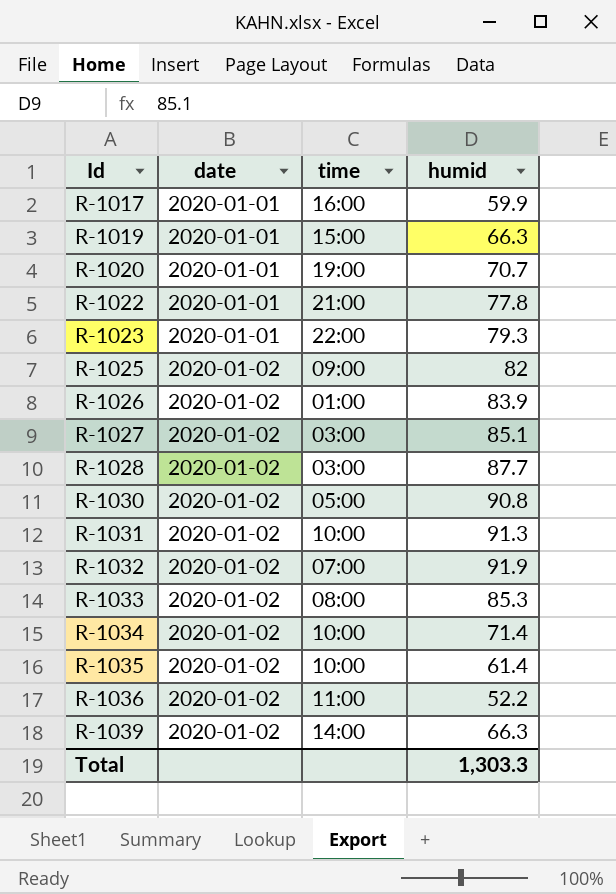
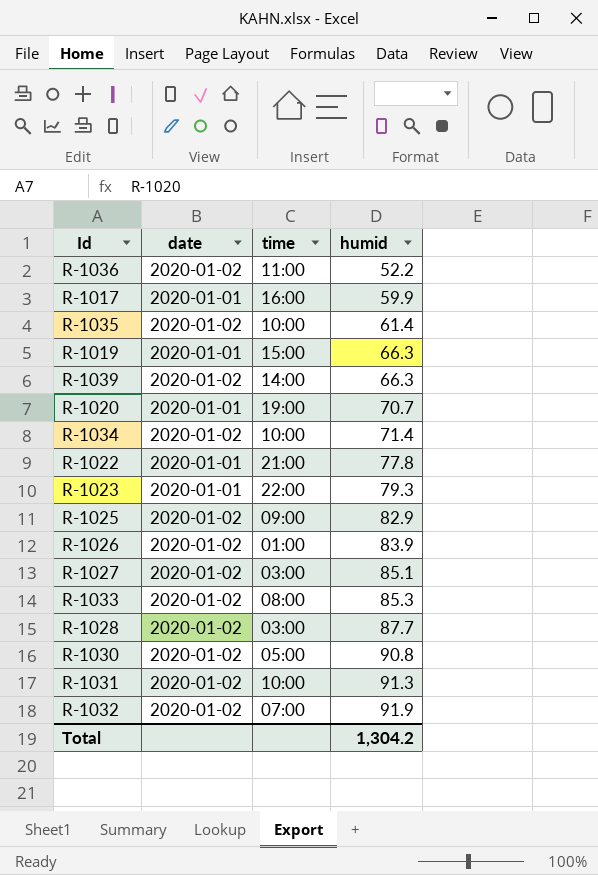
row order: Id ascending -> humid ascending
R-1025 | humid: 82 -> 82.9
Total | humid: 1,303.3 -> 1,304.2

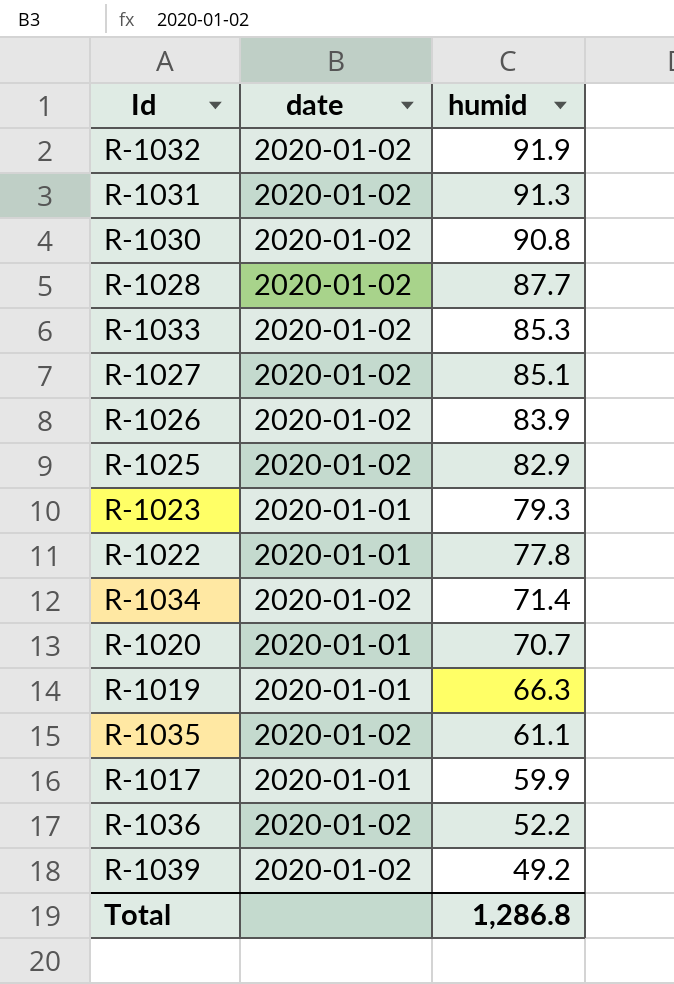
row order: humid ascending -> humid descending
column time | position: 3 -> none
R-1035 | humid: 61.4 -> 61.1
R-1039 | humid: 66.3 -> 49.2
Total | humid: 1,304.2 -> 1,286.8

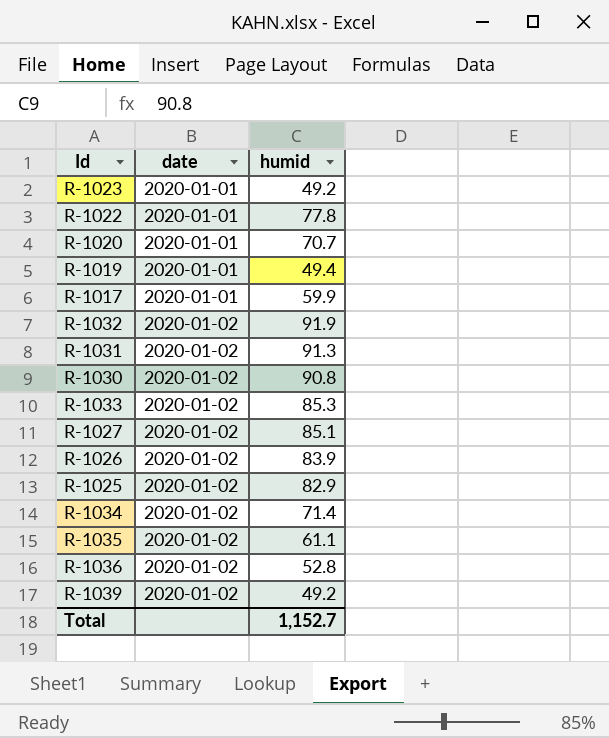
row order: humid descending -> date ascending
row R-1028: 2020-01-02 | 87.7 -> none
R-1023 | humid: 79.3 -> 49.2
R-1019 | humid: 66.3 -> 49.4
R-1036 | humid: 52.2 -> 52.8
Total | humid: 1,286.8 -> 1,152.7

